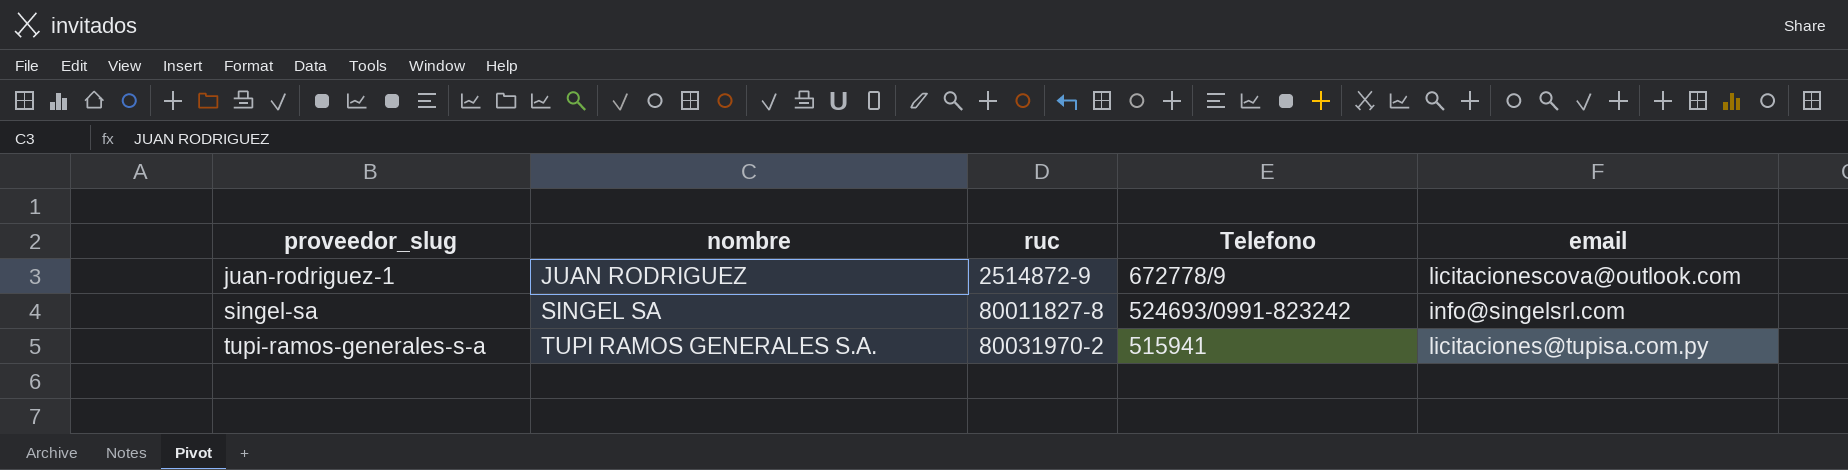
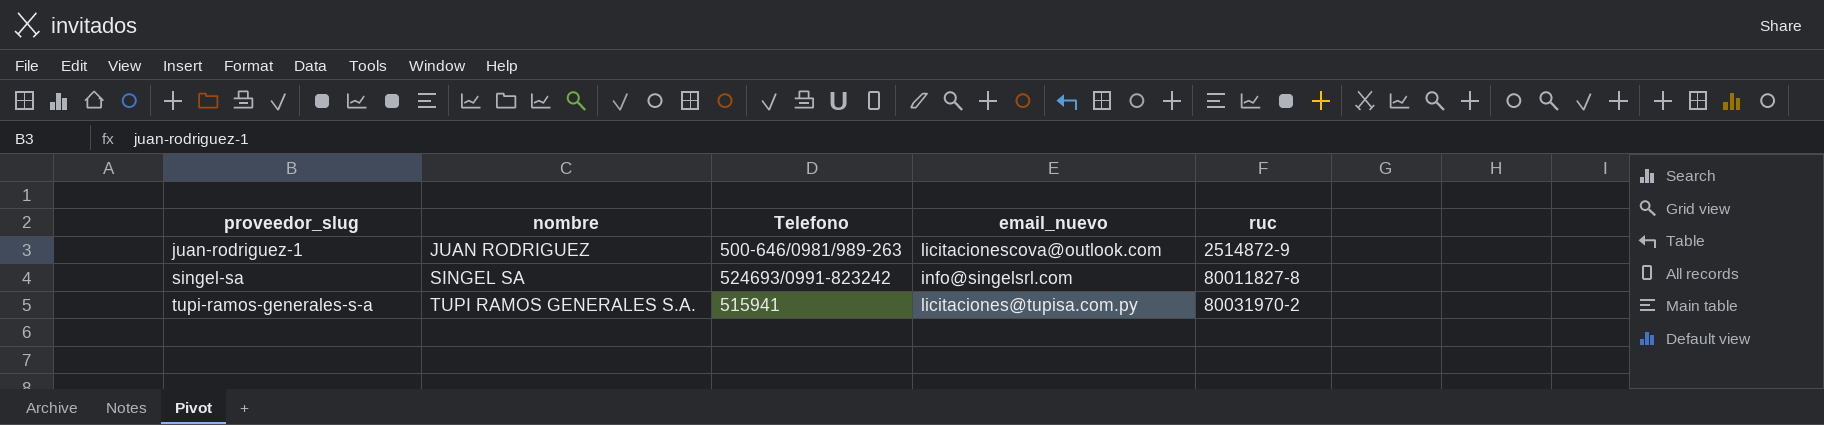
column name: email -> email_nuevo
column ruc | position: 3 -> 5
juan-rodriguez-1 | Telefono: 672778/9 -> 500-646/0981/989-263

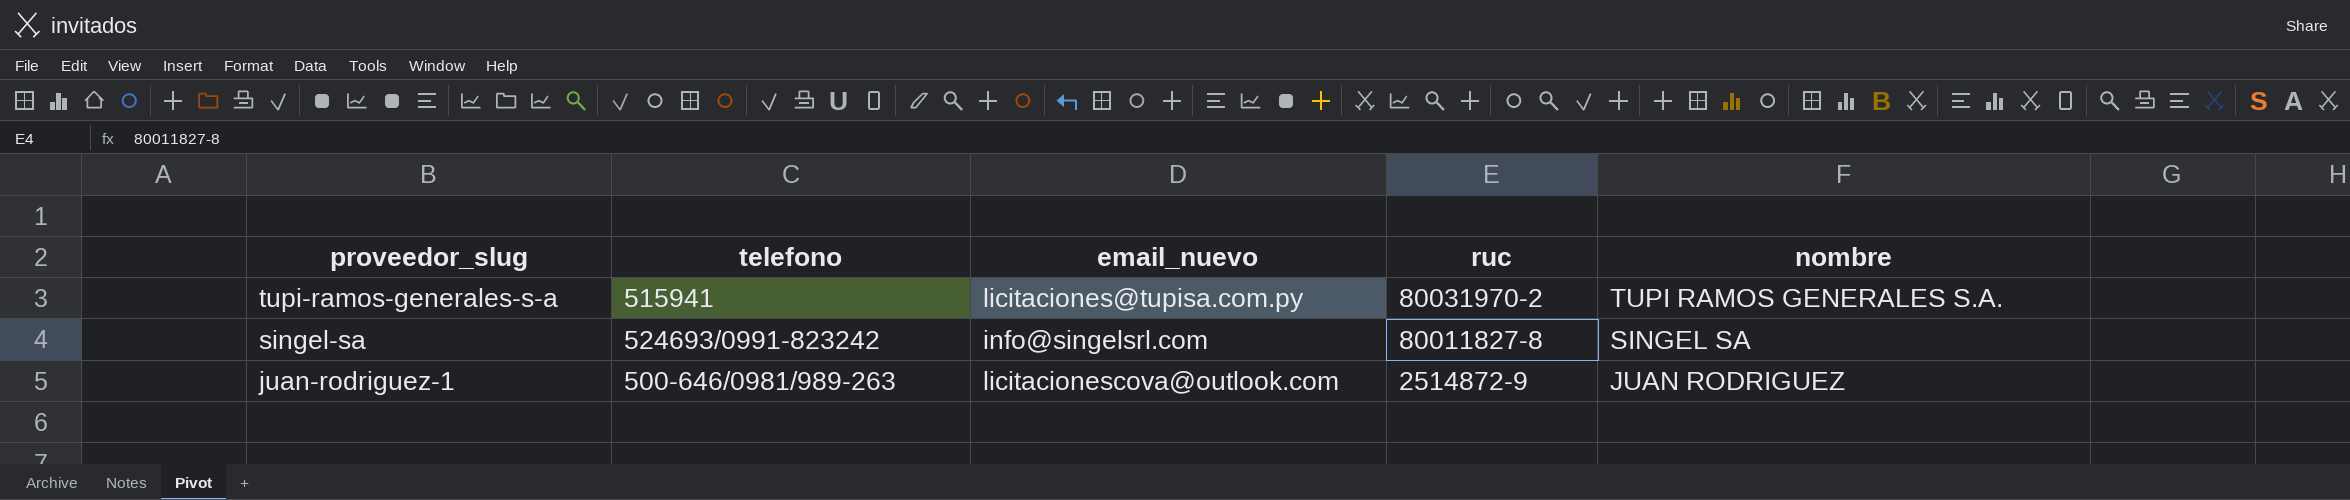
row order: proveedor_slug ascending -> proveedor_slug descending
column name: Telefono -> telefono
column nombre | position: 2 -> 5

